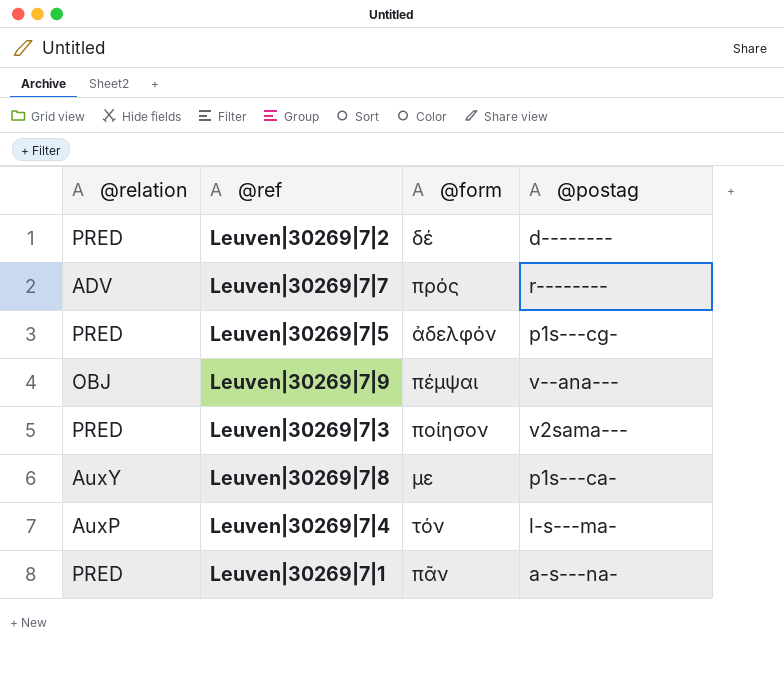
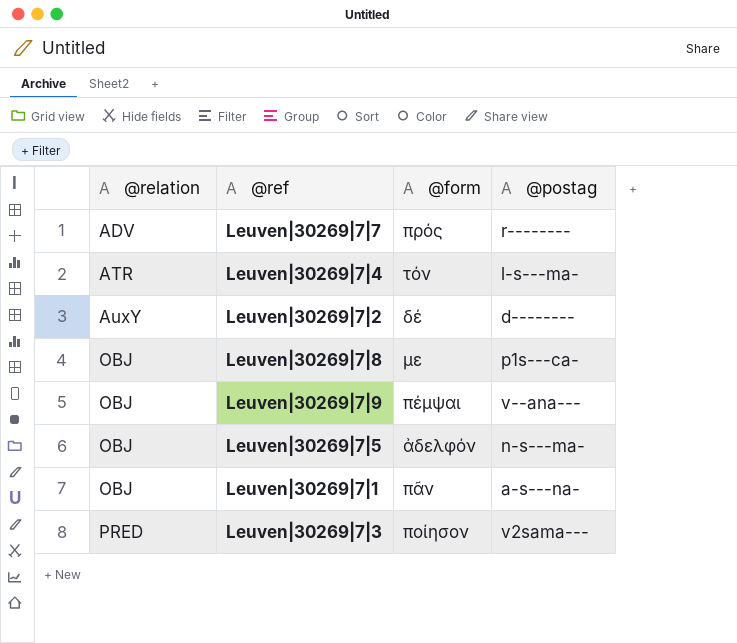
row order: none -> @relation ascending
Leuven|30269|7|4 | @relation: AuxP -> ATR
Leuven|30269|7|2 | @relation: PRED -> AuxY
Leuven|30269|7|8 | @relation: AuxY -> OBJ
Leuven|30269|7|5 | @relation: PRED -> OBJ
Leuven|30269|7|5 | @postag: p1s---cg- -> n-s---ma-
Leuven|30269|7|1 | @relation: PRED -> OBJ

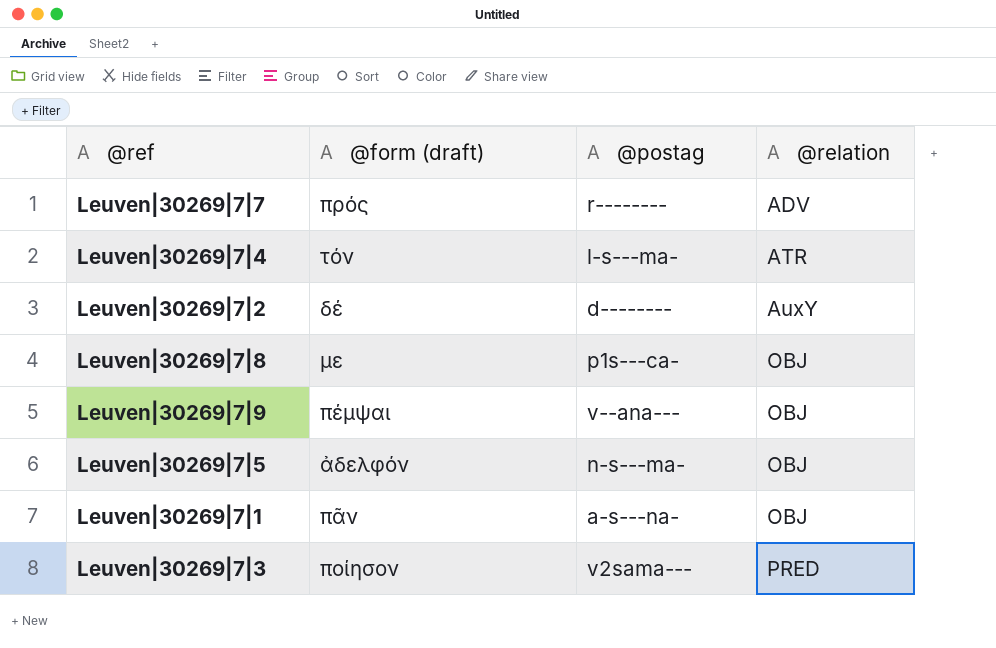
column name: @form -> @form (draft)
column @relation | position: 1 -> 4

